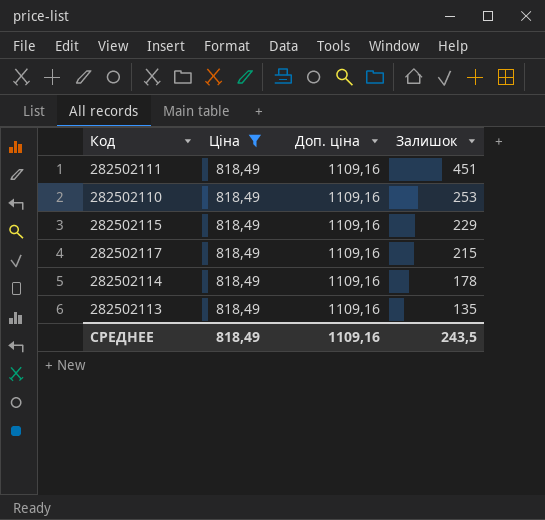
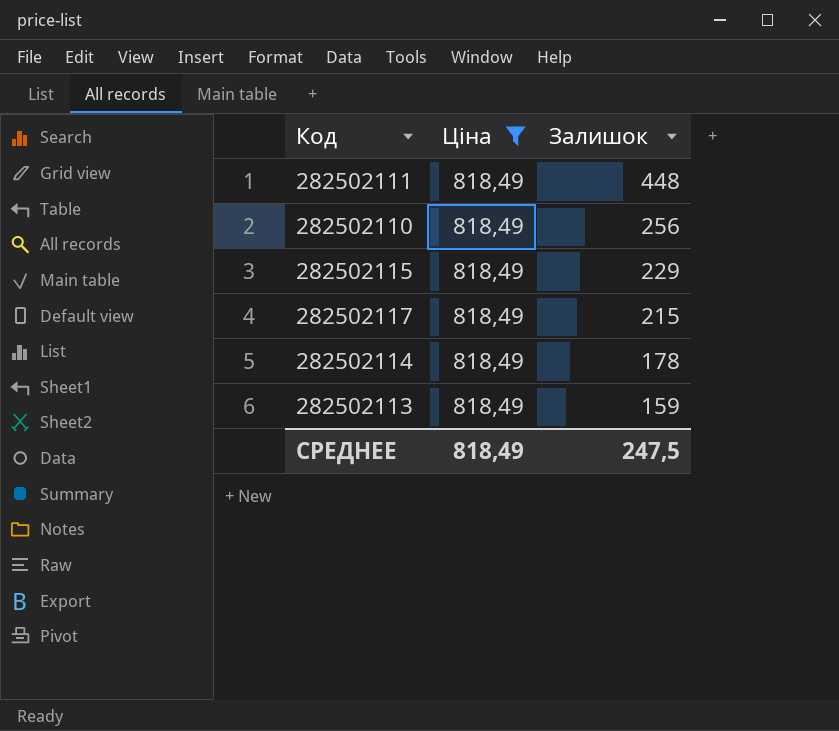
column Доп. ціна | position: 3 -> none
282502111 | Залишок: 451 -> 448
282502110 | Залишок: 253 -> 256
282502113 | Залишок: 135 -> 159
СРЕДНЕЕ | Залишок: 243,5 -> 247,5

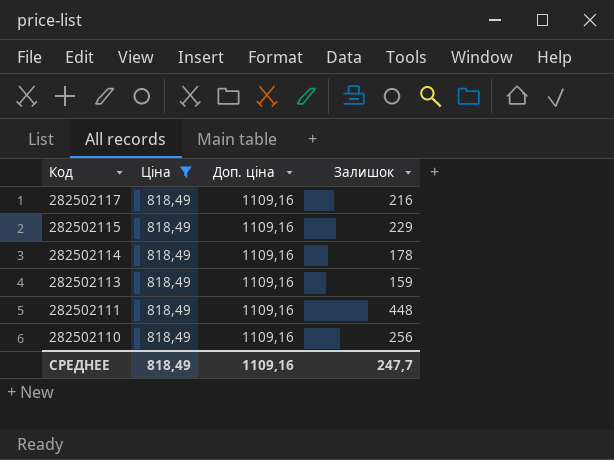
row order: Залишок descending -> Код descending
column Доп. ціна | position: none -> 3
282502117 | Залишок: 215 -> 216
СРЕДНЕЕ | Залишок: 247,5 -> 247,7

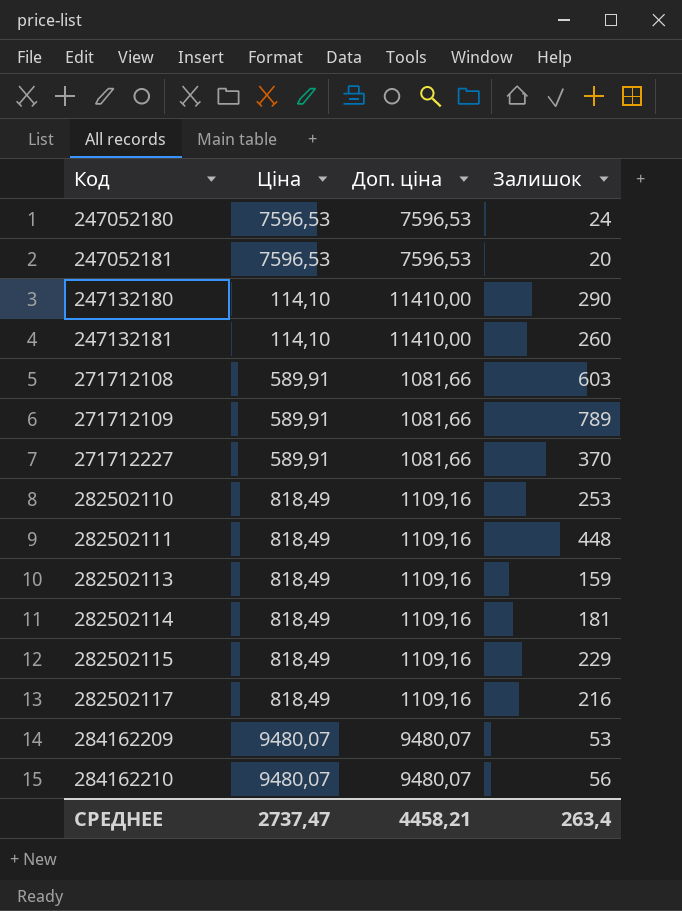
filter: Ціна = 818,49 -> none
row order: Код descending -> Код ascending
282502110 | Залишок: 256 -> 253
282502114 | Залишок: 178 -> 181
СРЕДНЕЕ | Ціна: 818,49 -> 2737,47
СРЕДНЕЕ | Доп. ціна: 1109,16 -> 4458,21
СРЕДНЕЕ | Залишок: 247,7 -> 263,4

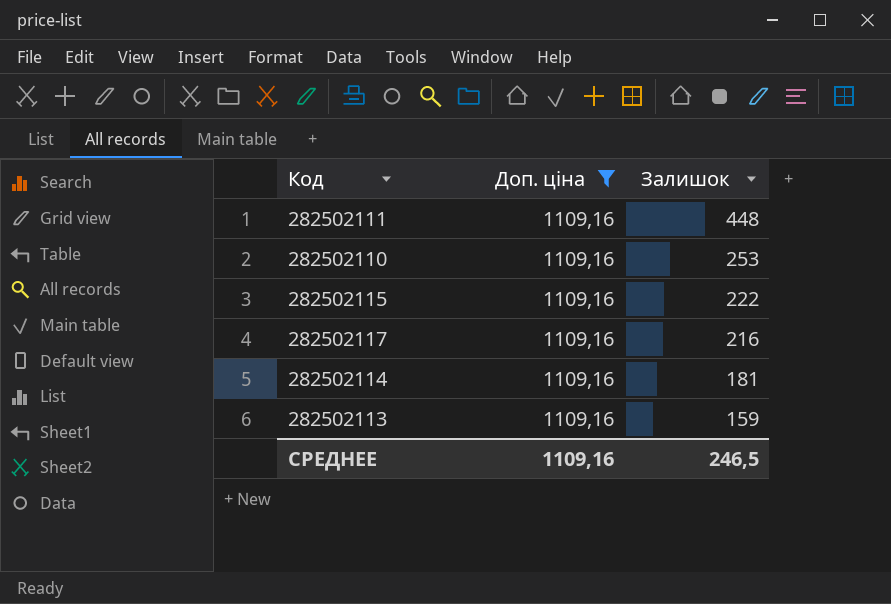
filter: none -> Доп. ціна = 1109,16
row order: Код ascending -> Залишок descending
column Ціна | position: 2 -> none
282502115 | Залишок: 229 -> 222
СРЕДНЕЕ | Доп. ціна: 4458,21 -> 1109,16
СРЕДНЕЕ | Залишок: 263,4 -> 246,5

